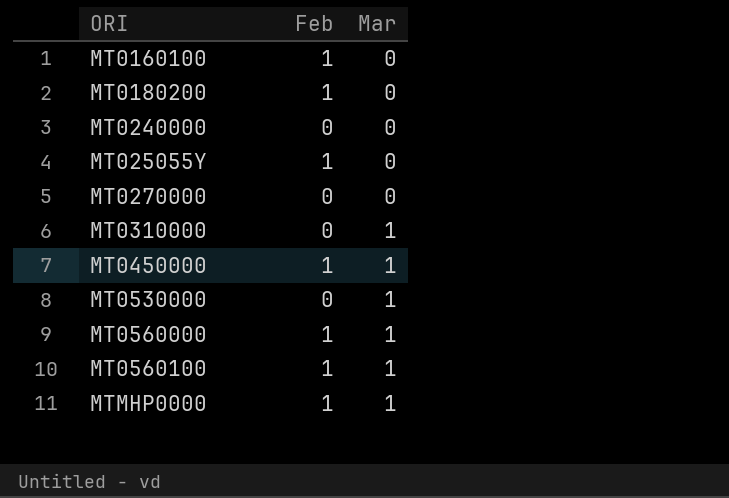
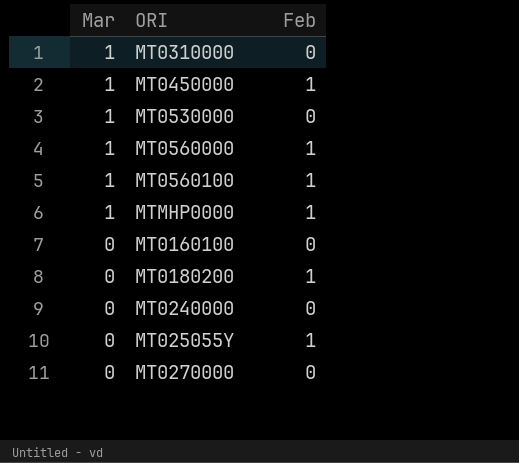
row order: Mar ascending -> Mar descending
column Mar | position: 3 -> 1
MT0160100 | Feb: 1 -> 0

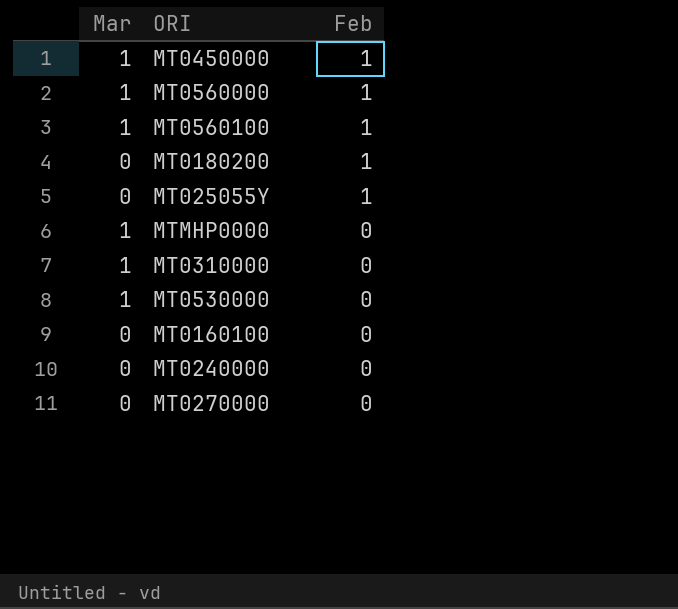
row order: Mar descending -> Feb descending
MTMHP0000 | Feb: 1 -> 0

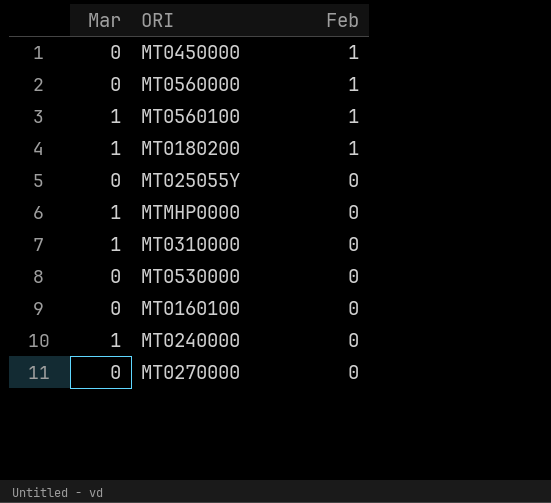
MT0450000 | Mar: 1 -> 0
MT0560000 | Mar: 1 -> 0
MT0180200 | Mar: 0 -> 1
MT025055Y | Feb: 1 -> 0
MT0530000 | Mar: 1 -> 0
MT0240000 | Mar: 0 -> 1

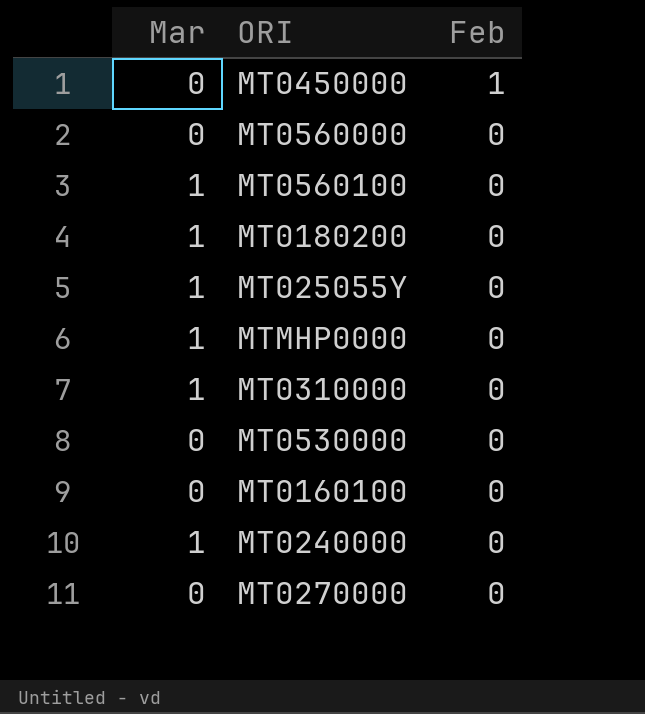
MT0560000 | Feb: 1 -> 0
MT0560100 | Feb: 1 -> 0
MT0180200 | Feb: 1 -> 0
MT025055Y | Mar: 0 -> 1

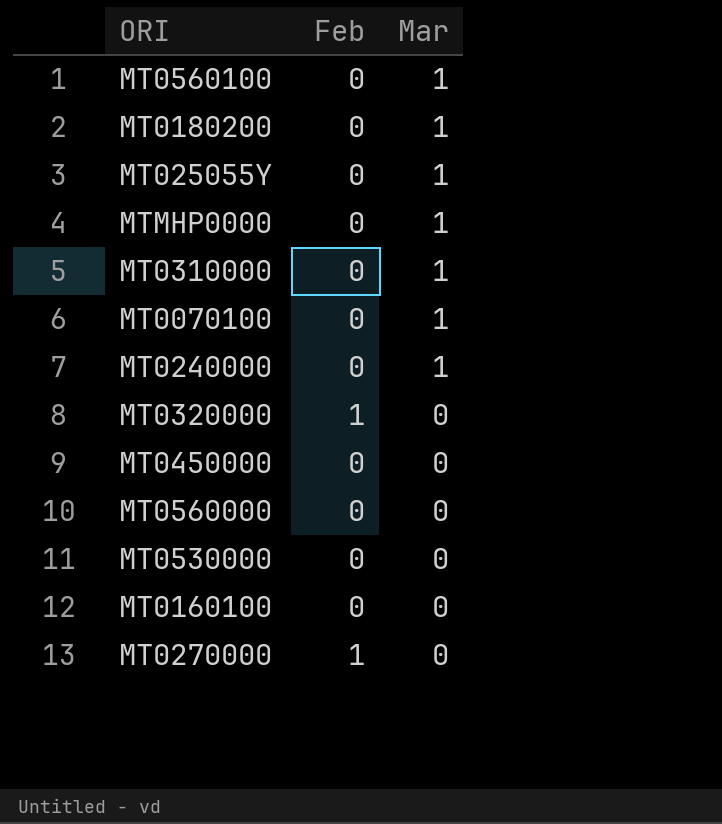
row order: Feb descending -> Mar descending
column Mar | position: 1 -> 3
row MT0070100: none -> 0 | 1
row MT0320000: none -> 1 | 0
MT0450000 | Feb: 1 -> 0
MT0270000 | Feb: 0 -> 1

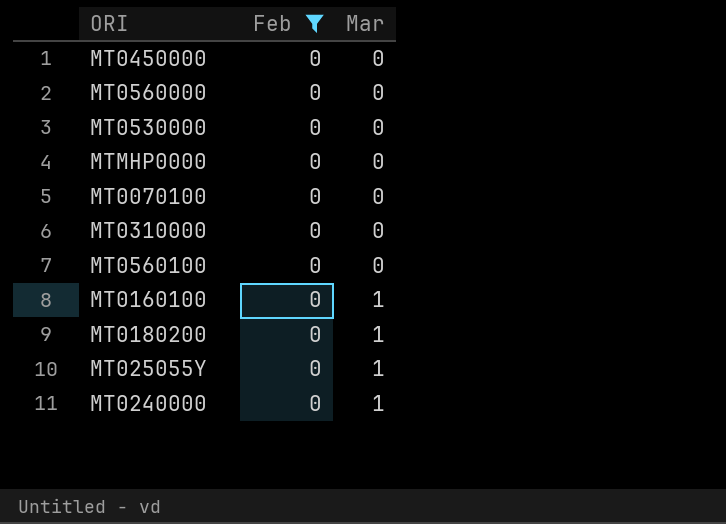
filter: none -> Feb = 0
row order: Mar descending -> Mar ascending
MTMHP0000 | Mar: 1 -> 0
MT0070100 | Mar: 1 -> 0
MT0310000 | Mar: 1 -> 0
MT0560100 | Mar: 1 -> 0
MT0160100 | Mar: 0 -> 1

